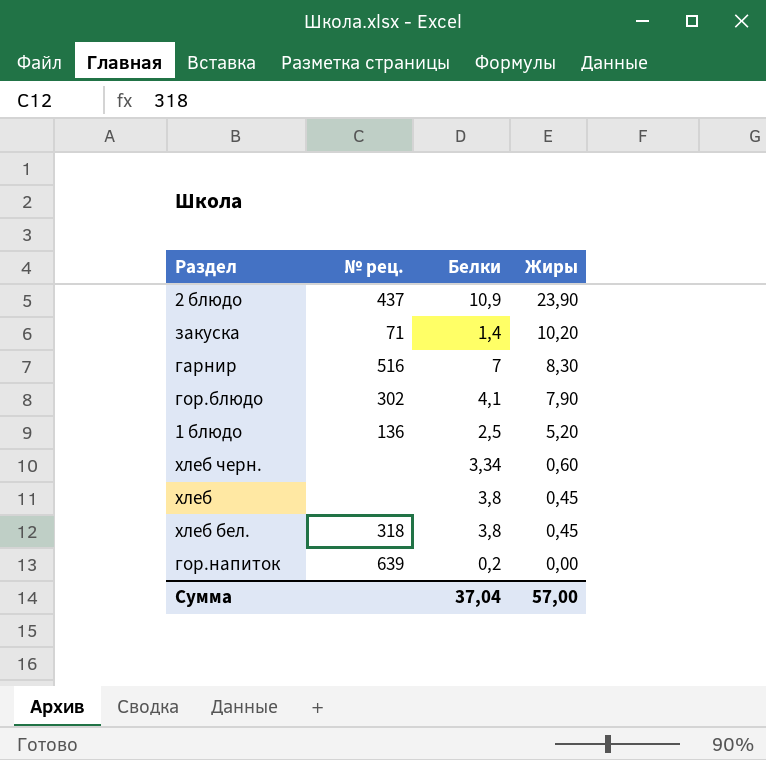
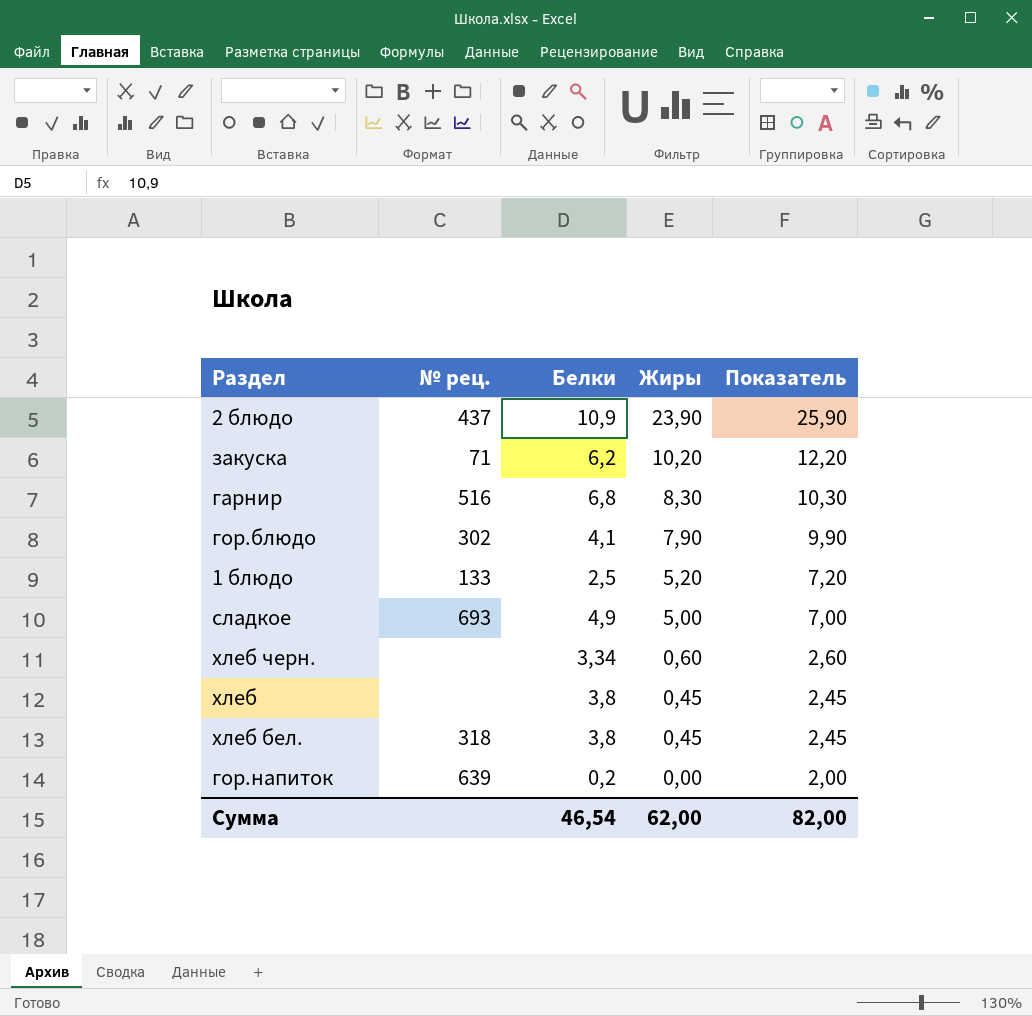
column Показатель | formula: none -> [Жиры] + 2
закуска | Белки: 1,4 -> 6,2
гарнир | Белки: 7 -> 6,8
1 блюдо | № рец.: 136 -> 133
row сладкое: none -> 693 | 4,9 | 5,00 | 7,00
Сумма | Белки: 37,04 -> 46,54
Сумма | Жиры: 57,00 -> 62,00

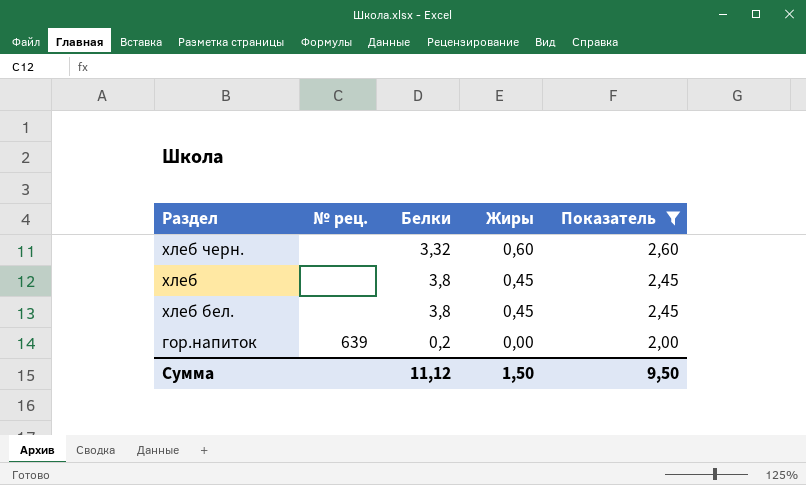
filter: none -> Показатель <= 2,60
хлеб черн. | Белки: 3,34 -> 3,32
хлеб бел. | № рец.: 318 -> none
Сумма | Белки: 46,54 -> 11,12
Сумма | Жиры: 62,00 -> 1,50
Сумма | Показатель: 82,00 -> 9,50

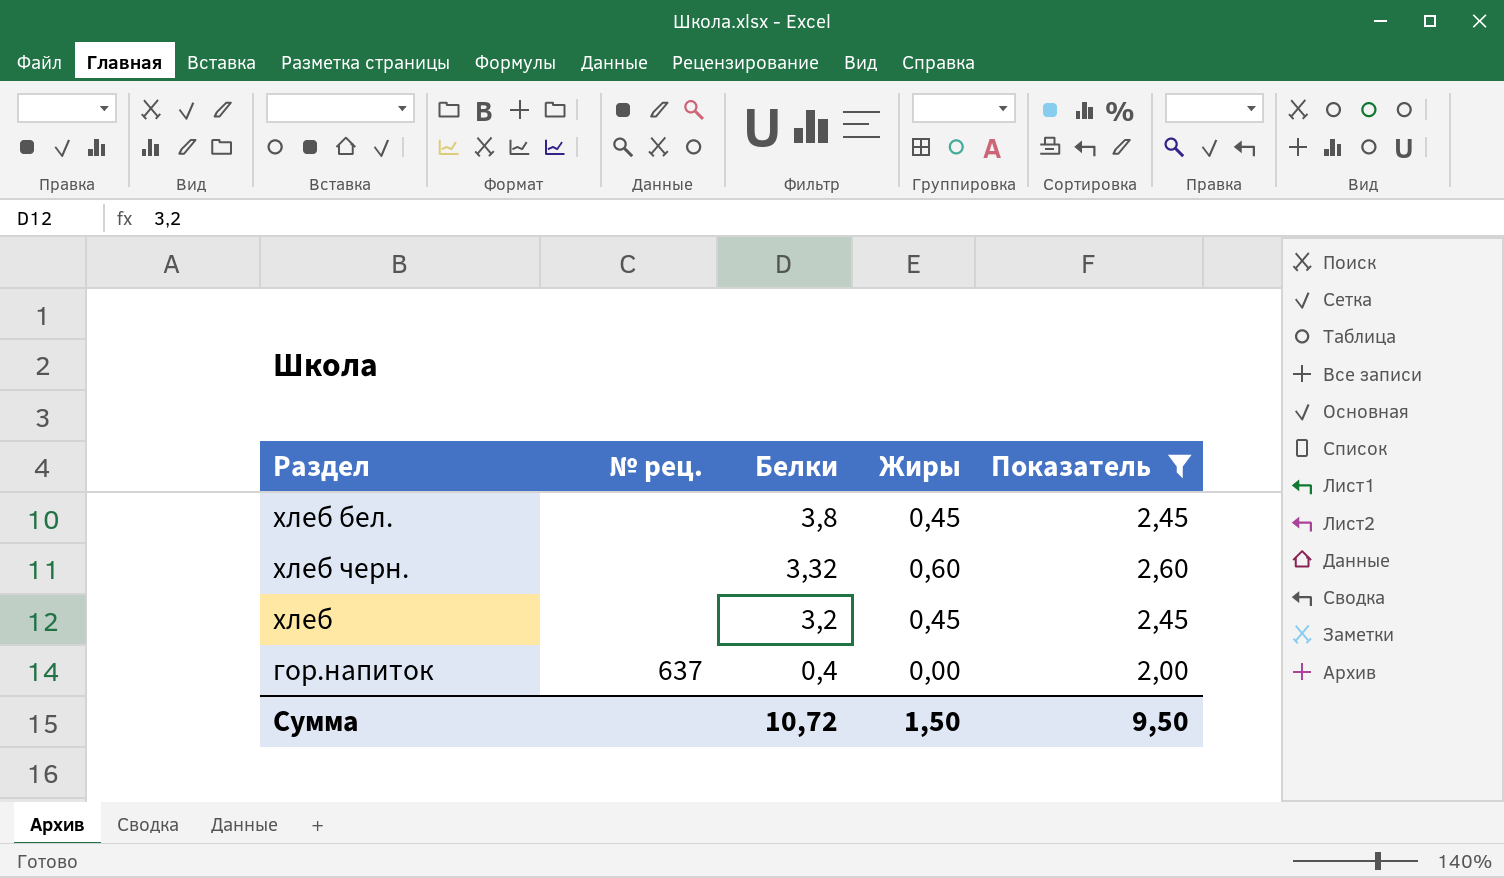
row order: Жиры descending -> Белки descending
хлеб | Белки: 3,8 -> 3,2
гор.напиток | № рец.: 639 -> 637
гор.напиток | Белки: 0,2 -> 0,4
Сумма | Белки: 11,12 -> 10,72

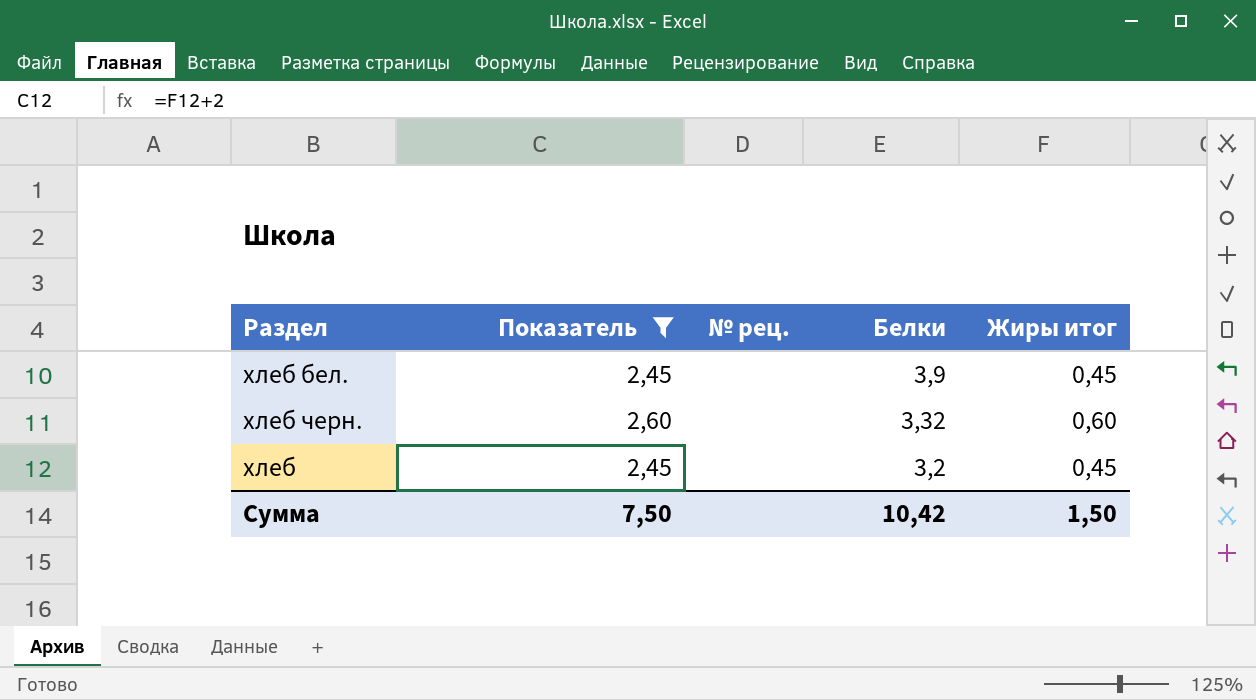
column Показатель | position: 5 -> 2
column name: Жиры -> Жиры итог
row гор.напиток: 637 | 0,4 | 0,00 | 2,00 -> none
хлеб бел. | Белки: 3,8 -> 3,9
Сумма | Показатель: 9,50 -> 7,50
Сумма | Белки: 10,72 -> 10,42

